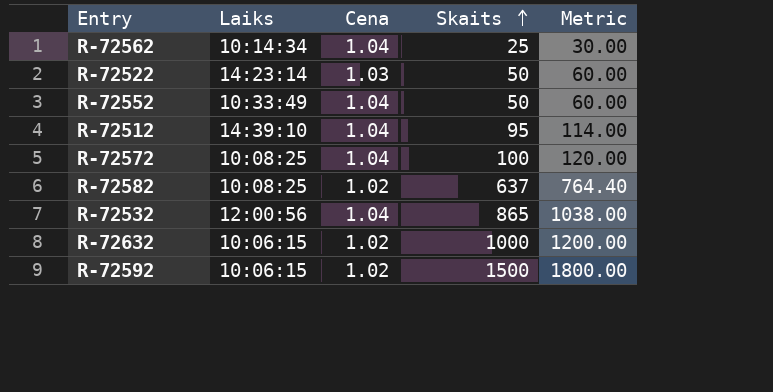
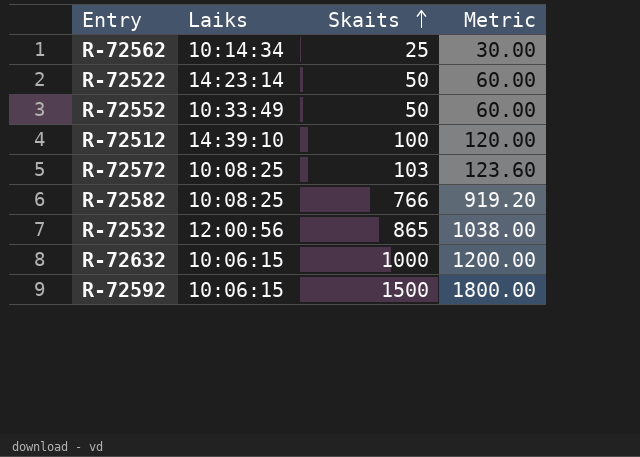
column Cena | position: 3 -> none
R-72512 | Skaits: 95 -> 100
R-72512 | Metric: 114.00 -> 120.00
R-72572 | Skaits: 100 -> 103
R-72572 | Metric: 120.00 -> 123.60
R-72582 | Skaits: 637 -> 766
R-72582 | Metric: 764.40 -> 919.20

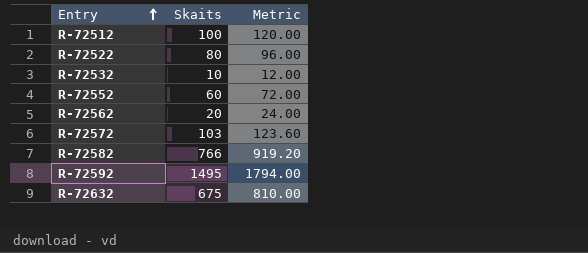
row order: Skaits ascending -> Entry ascending
column Laiks | position: 2 -> none
R-72522 | Skaits: 50 -> 80
R-72522 | Metric: 60.00 -> 96.00
R-72532 | Skaits: 865 -> 10
R-72532 | Metric: 1038.00 -> 12.00
R-72552 | Skaits: 50 -> 60
R-72552 | Metric: 60.00 -> 72.00
R-72562 | Skaits: 25 -> 20
R-72562 | Metric: 30.00 -> 24.00
R-72592 | Skaits: 1500 -> 1495
R-72592 | Metric: 1800.00 -> 1794.00
R-72632 | Skaits: 1000 -> 675
R-72632 | Metric: 1200.00 -> 810.00

